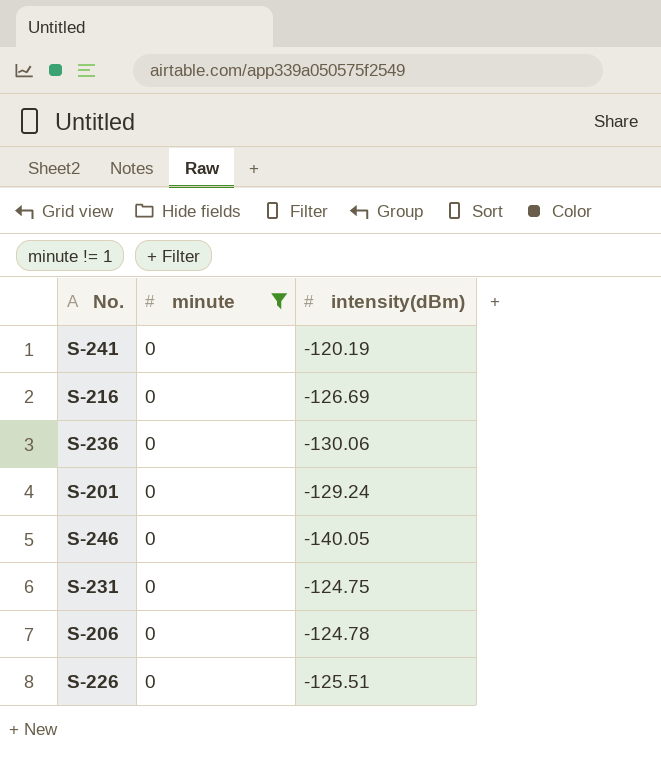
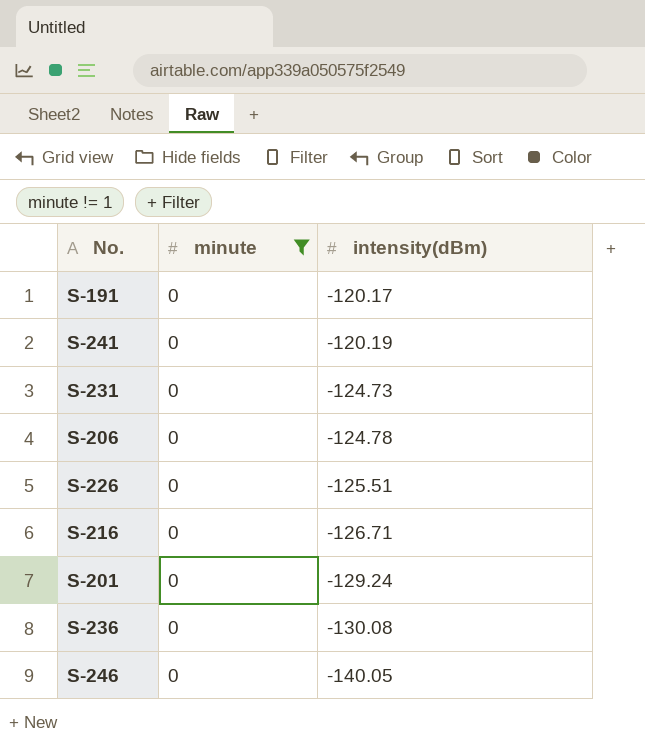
row order: none -> intensity(dBm) descending
row S-191: none -> 0 | -120.17
S-231 | intensity(dBm): -124.75 -> -124.73
S-216 | intensity(dBm): -126.69 -> -126.71
S-236 | intensity(dBm): -130.06 -> -130.08

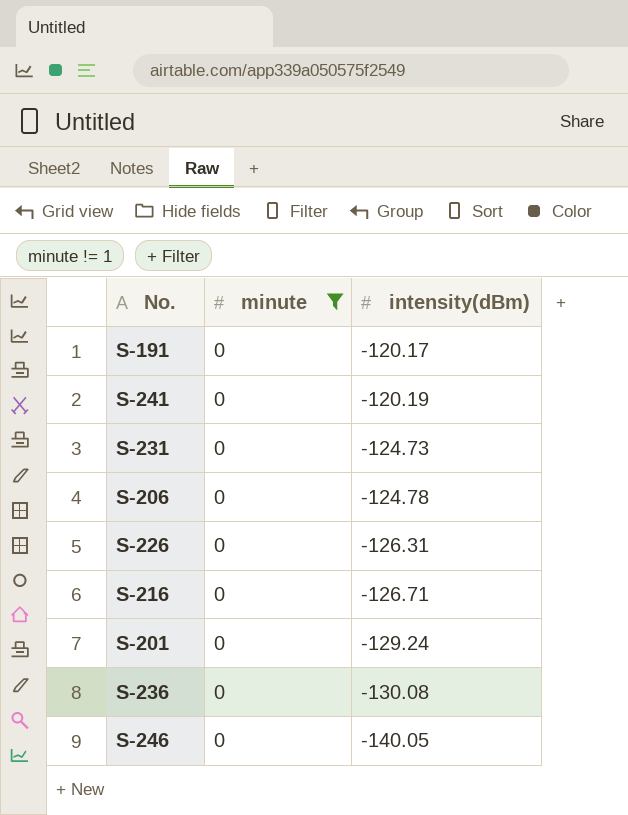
S-226 | intensity(dBm): -125.51 -> -126.31

